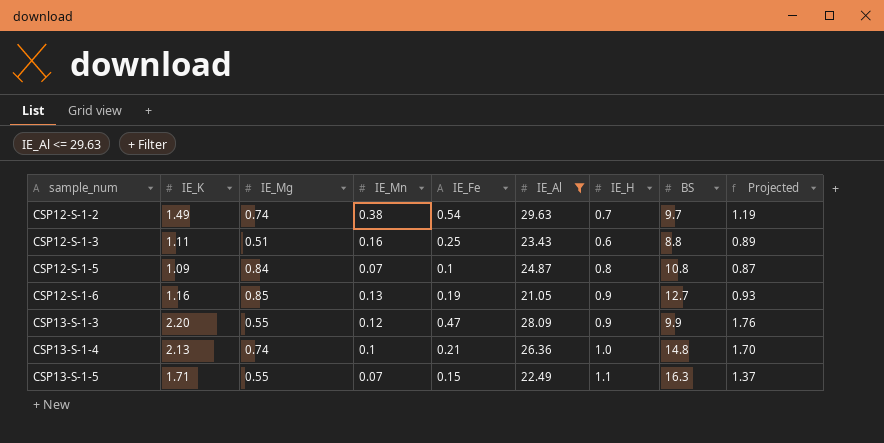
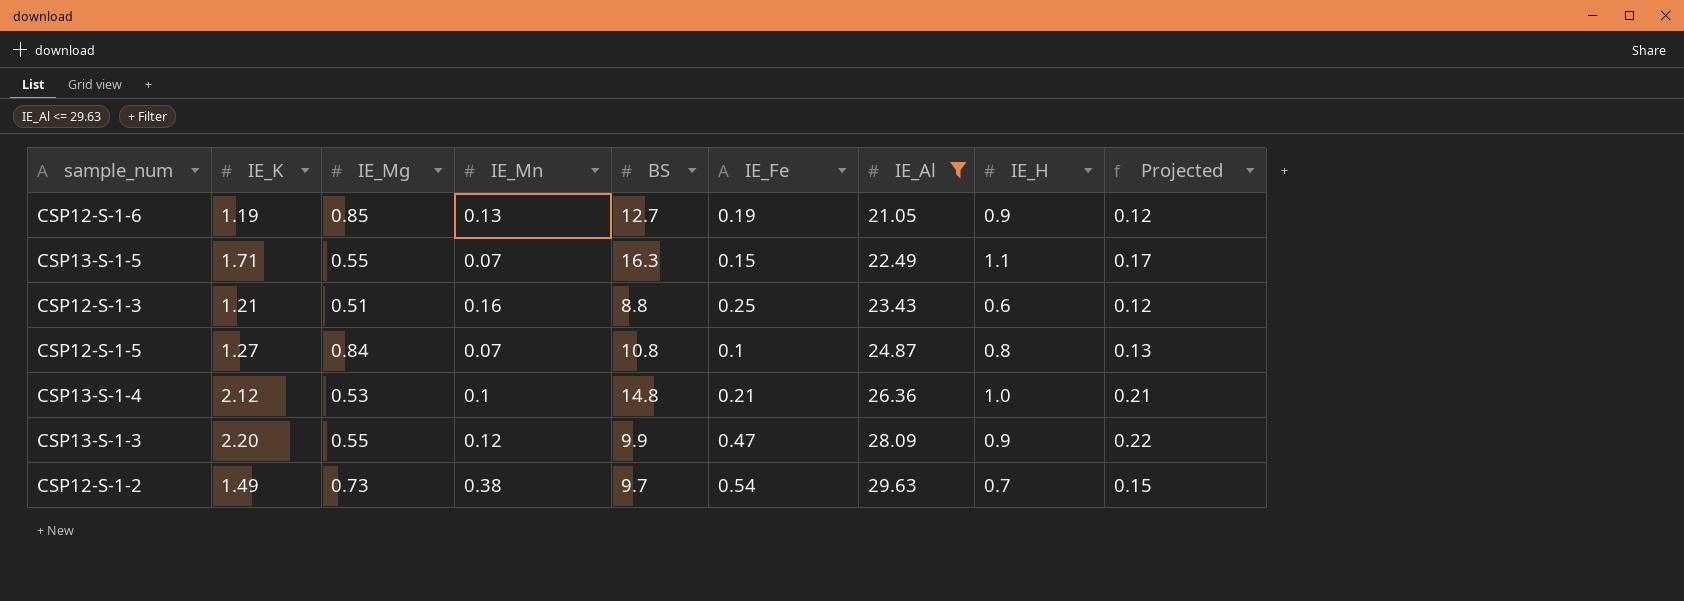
row order: sample_num ascending -> IE_Al ascending
column BS | position: 8 -> 5
column Projected | formula: [IE_K] * 0.8 -> [IE_K] * 0.1
CSP12-S-1-6 | IE_K: 1.16 -> 1.19
CSP12-S-1-3 | IE_K: 1.11 -> 1.21
CSP12-S-1-5 | IE_K: 1.09 -> 1.27
CSP13-S-1-4 | IE_K: 2.13 -> 2.12
CSP13-S-1-4 | IE_Mg: 0.74 -> 0.53
CSP12-S-1-2 | IE_Mg: 0.74 -> 0.73

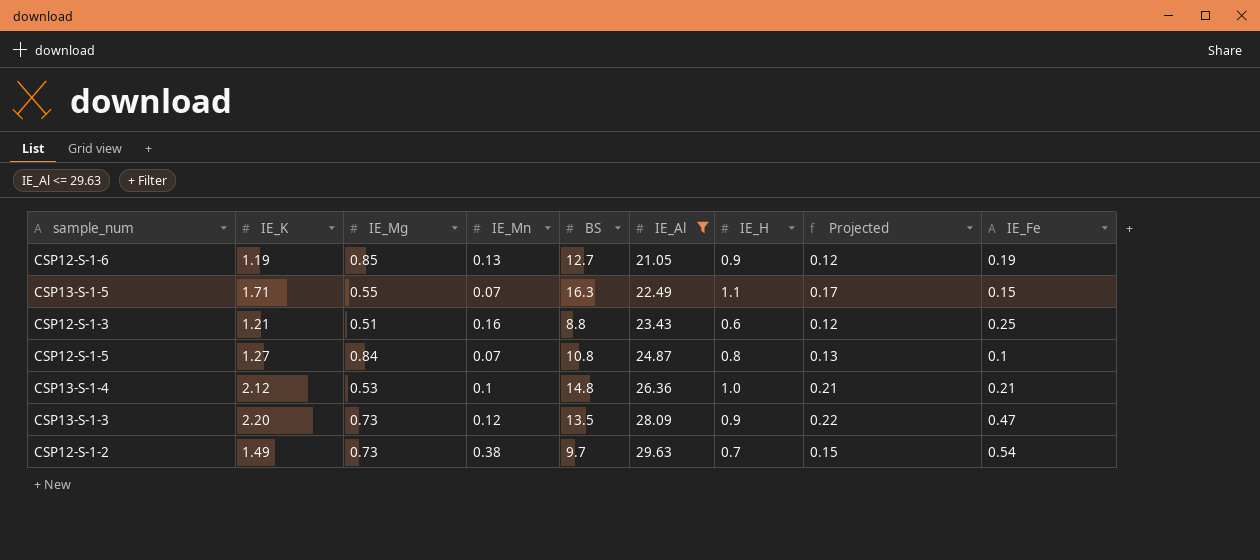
column IE_Fe | position: 6 -> 9
CSP13-S-1-3 | IE_Mg: 0.55 -> 0.73
CSP13-S-1-3 | BS: 9.9 -> 13.5

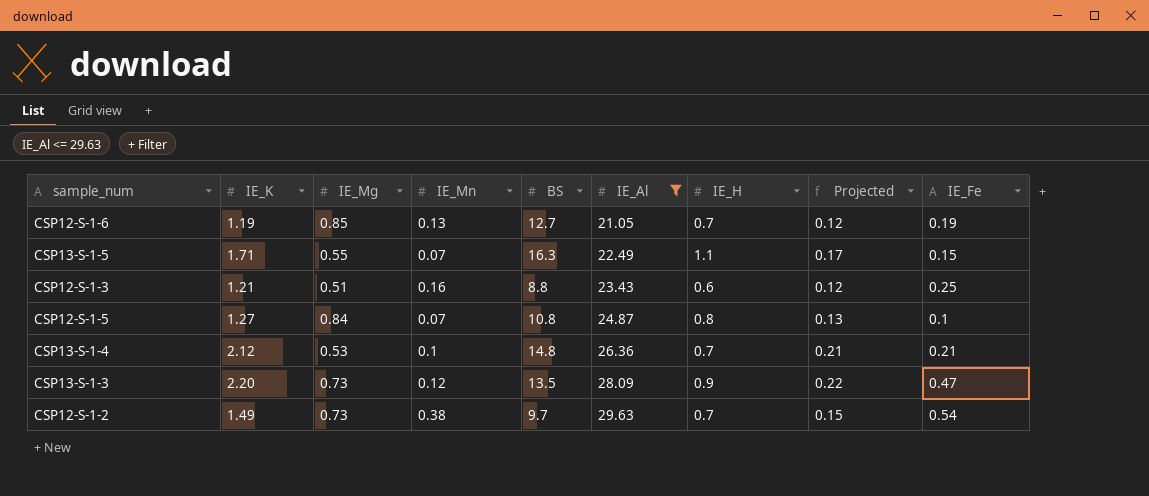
CSP12-S-1-6 | IE_H: 0.9 -> 0.7
CSP13-S-1-4 | IE_H: 1.0 -> 0.7

